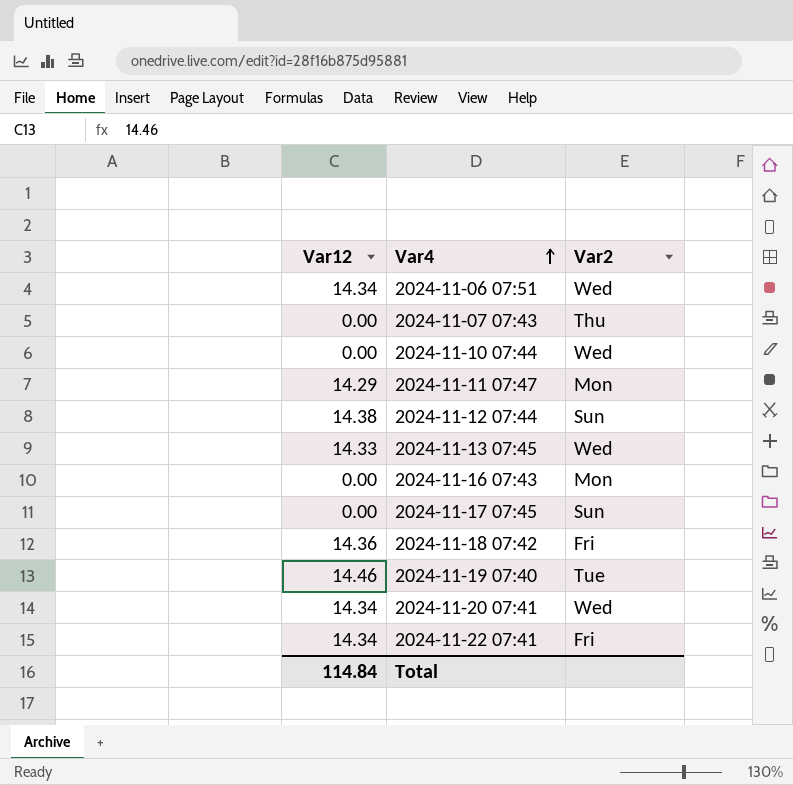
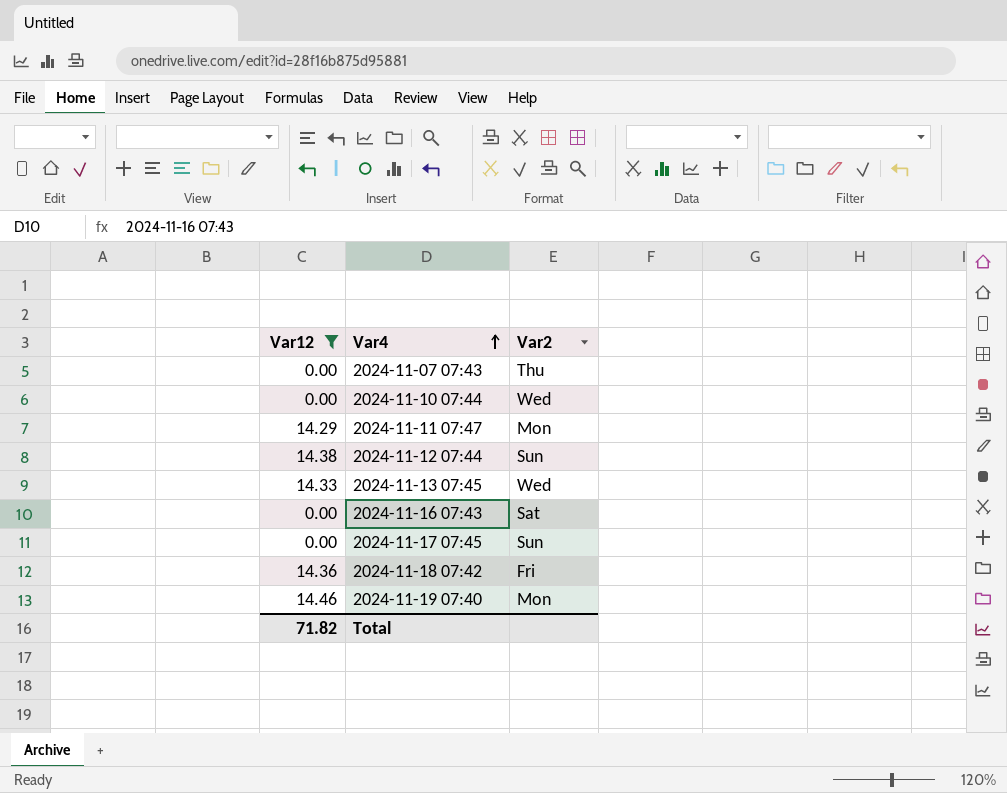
filter: none -> Var12 != 14.34
2024-11-16 07:43 | Var2: Mon -> Sat
2024-11-19 07:40 | Var2: Tue -> Mon
Total | Var12: 114.84 -> 71.82

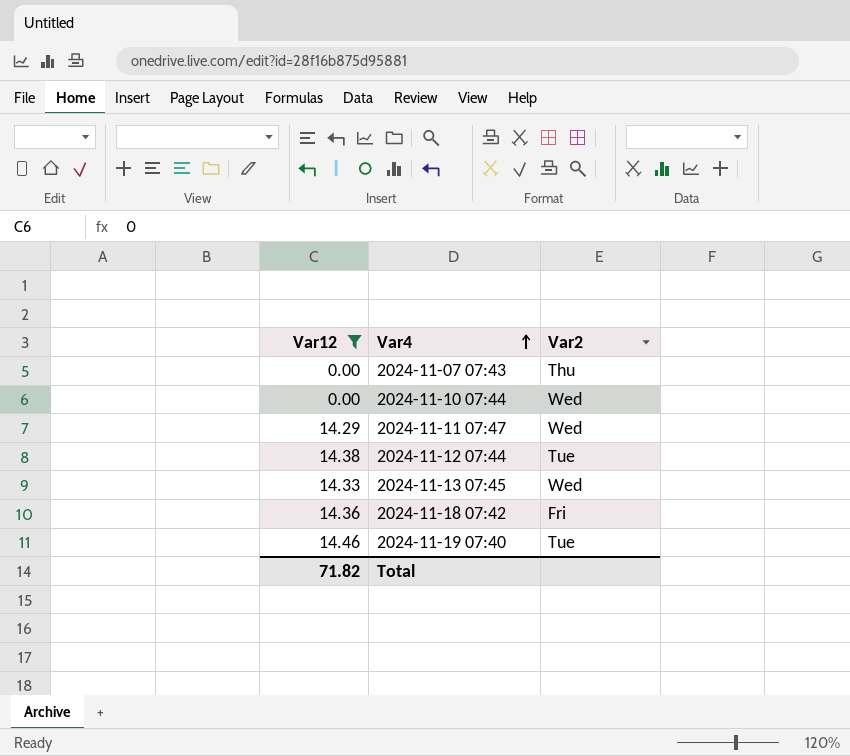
row 2024-11-16 07:43: 0.00 | Sat -> none
row 2024-11-17 07:45: 0.00 | Sun -> none
2024-11-11 07:47 | Var2: Mon -> Wed
2024-11-12 07:44 | Var2: Sun -> Tue
2024-11-19 07:40 | Var2: Mon -> Tue

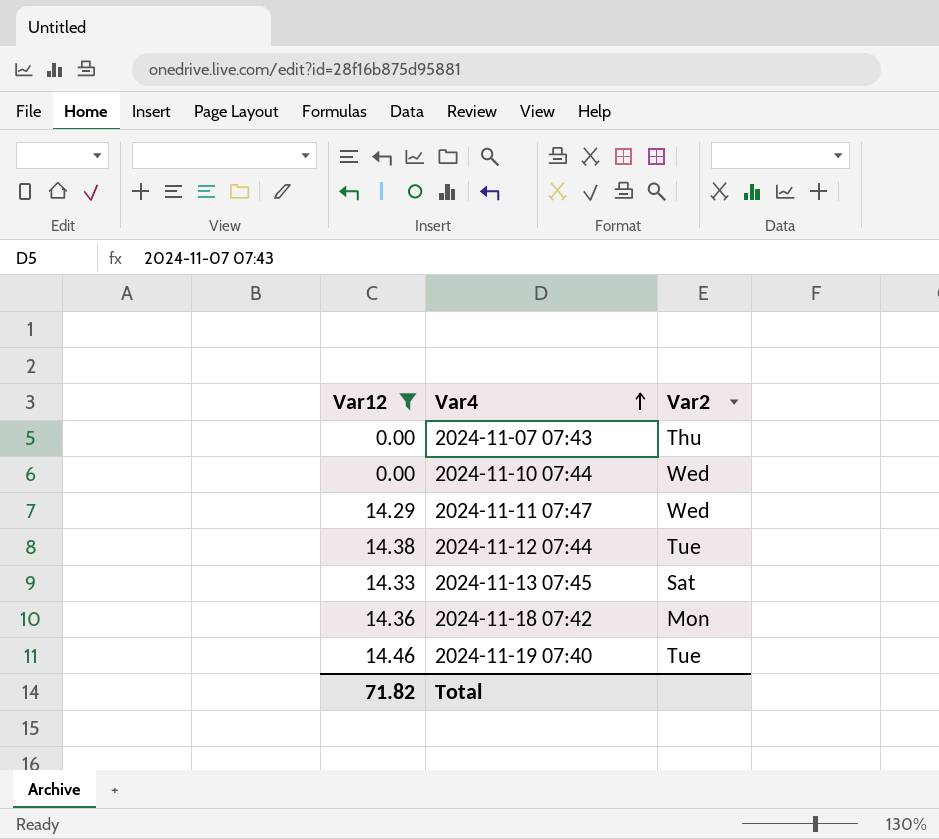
2024-11-13 07:45 | Var2: Wed -> Sat
2024-11-18 07:42 | Var2: Fri -> Mon

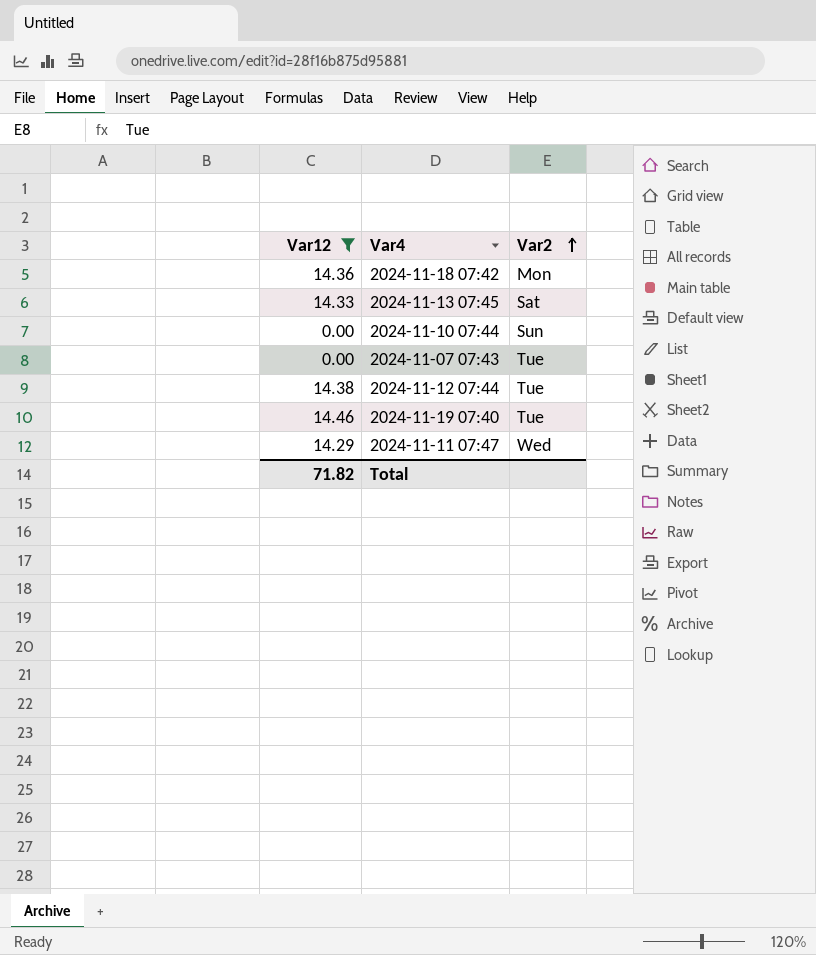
row order: Var4 ascending -> Var2 ascending
2024-11-10 07:44 | Var2: Wed -> Sun
2024-11-07 07:43 | Var2: Thu -> Tue

